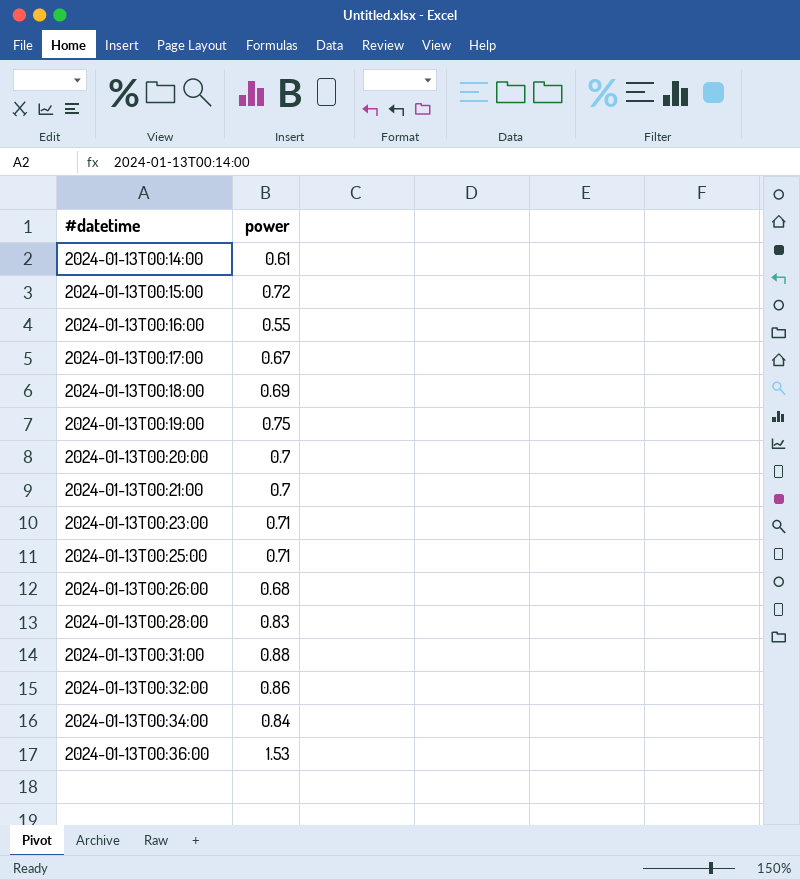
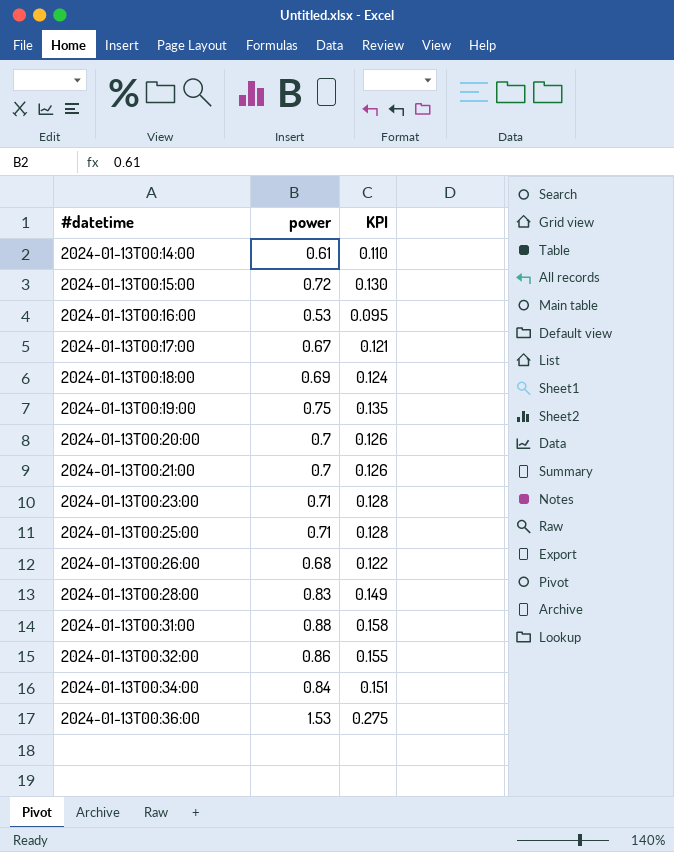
column KPI | formula: none -> [power] * 0.18
2024-01-13T00:16:00 | power: 0.55 -> 0.53

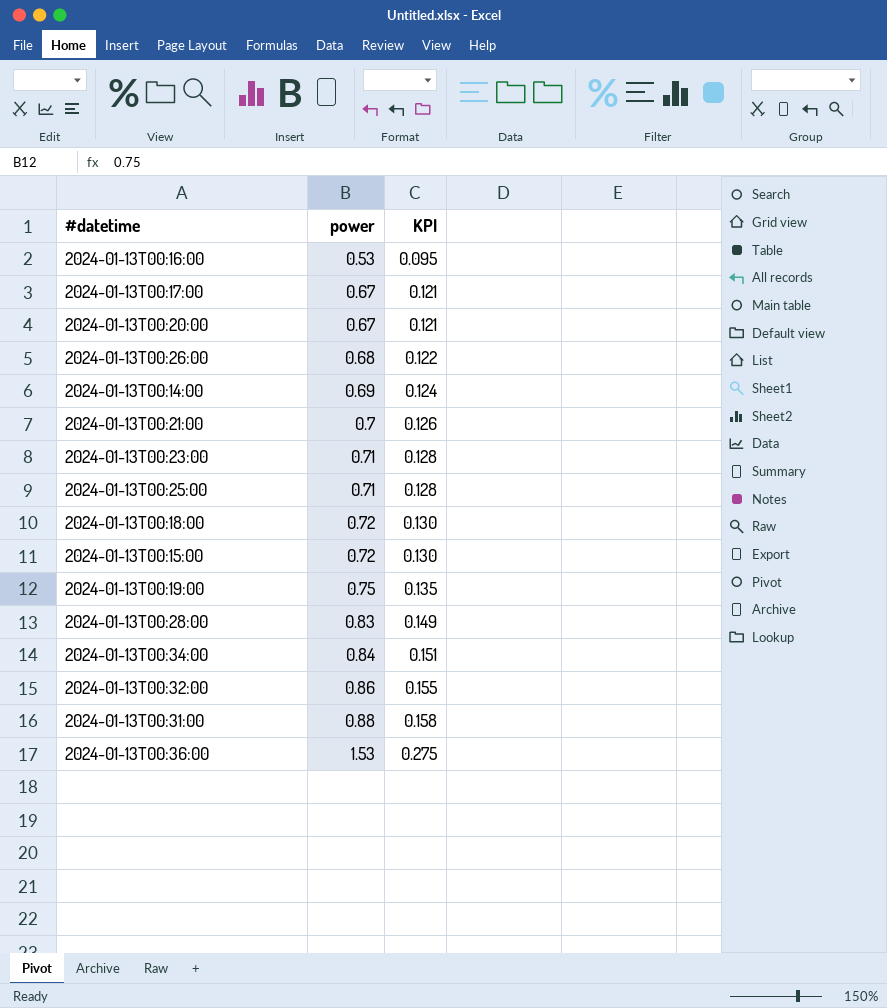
row order: #datetime ascending -> power ascending
2024-01-13T00:20:00 | power: 0.7 -> 0.67
2024-01-13T00:20:00 | KPI: 0.126 -> 0.121
2024-01-13T00:14:00 | power: 0.61 -> 0.69
2024-01-13T00:14:00 | KPI: 0.110 -> 0.124
2024-01-13T00:18:00 | power: 0.69 -> 0.72
2024-01-13T00:18:00 | KPI: 0.124 -> 0.130

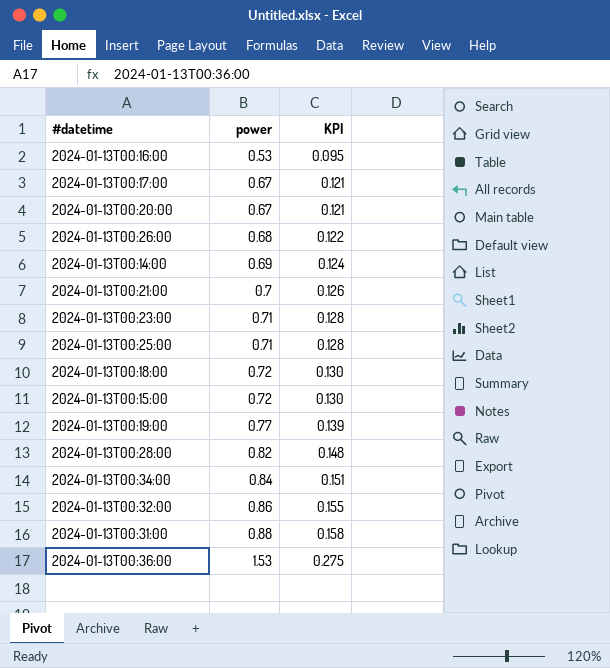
2024-01-13T00:19:00 | power: 0.75 -> 0.77
2024-01-13T00:19:00 | KPI: 0.135 -> 0.139
2024-01-13T00:28:00 | power: 0.83 -> 0.82
2024-01-13T00:28:00 | KPI: 0.149 -> 0.148

